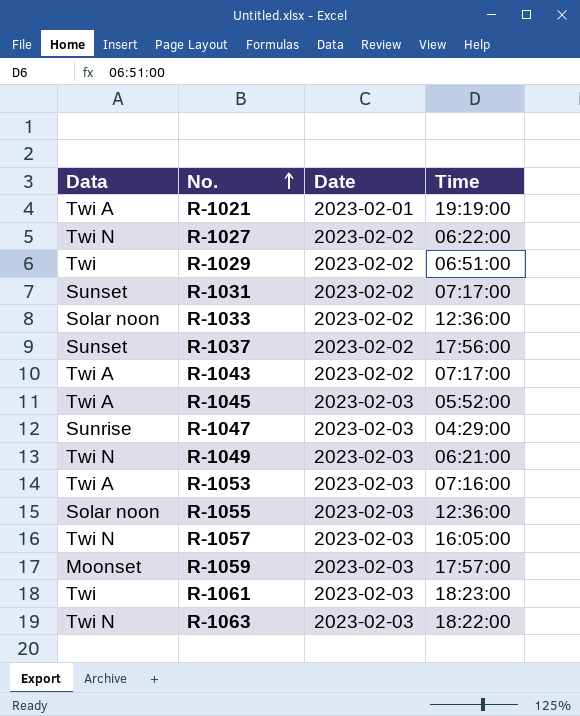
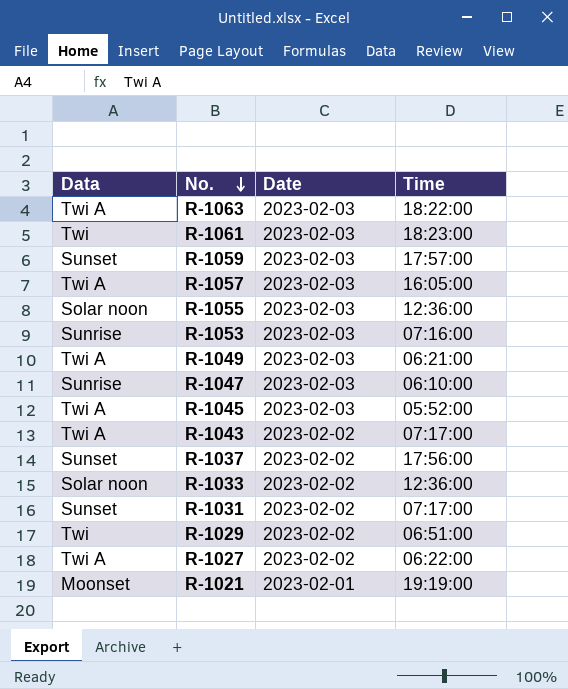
row order: No. ascending -> No. descending
R-1063 | Data: Twi N -> Twi A
R-1059 | Data: Moonset -> Sunset
R-1057 | Data: Twi N -> Twi A
R-1053 | Data: Twi A -> Sunrise
R-1049 | Data: Twi N -> Twi A
R-1047 | Time: 04:29:00 -> 06:10:00
R-1027 | Data: Twi N -> Twi A
R-1021 | Data: Twi A -> Moonset

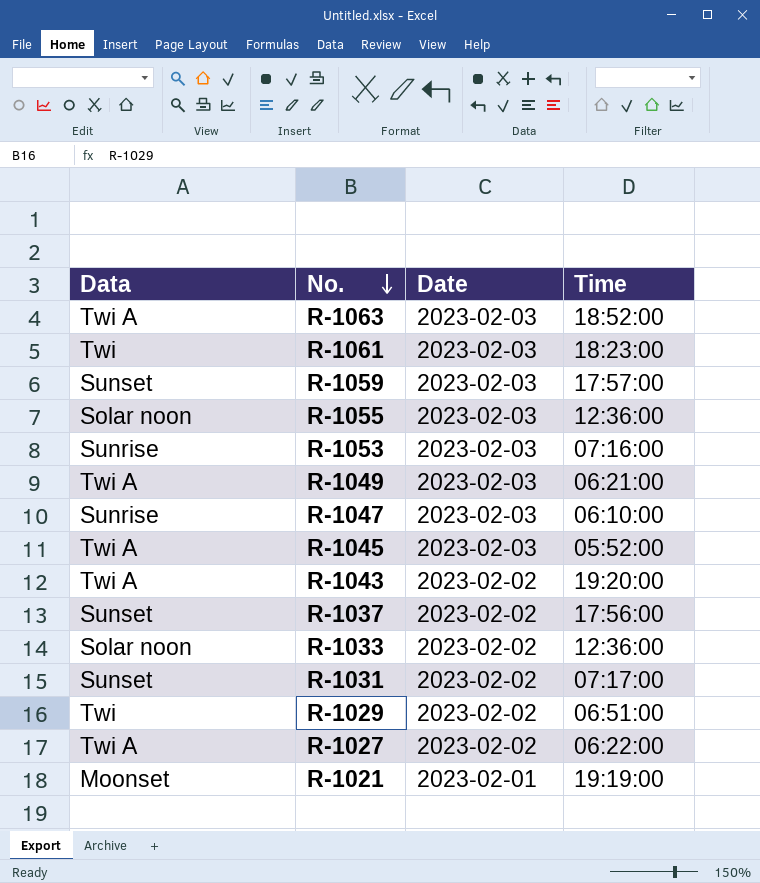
row R-1057: Twi A | 2023-02-03 | 16:05:00 -> none
R-1063 | Time: 18:22:00 -> 18:52:00
R-1043 | Time: 07:17:00 -> 19:20:00

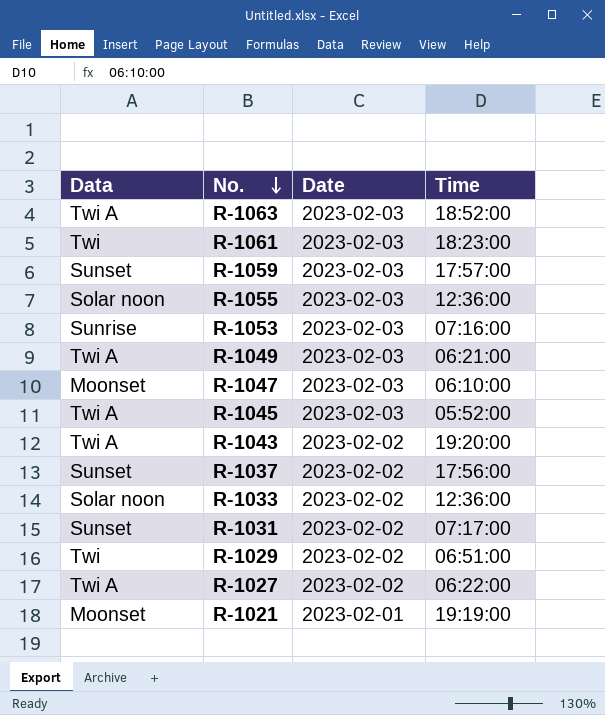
R-1047 | Data: Sunrise -> Moonset

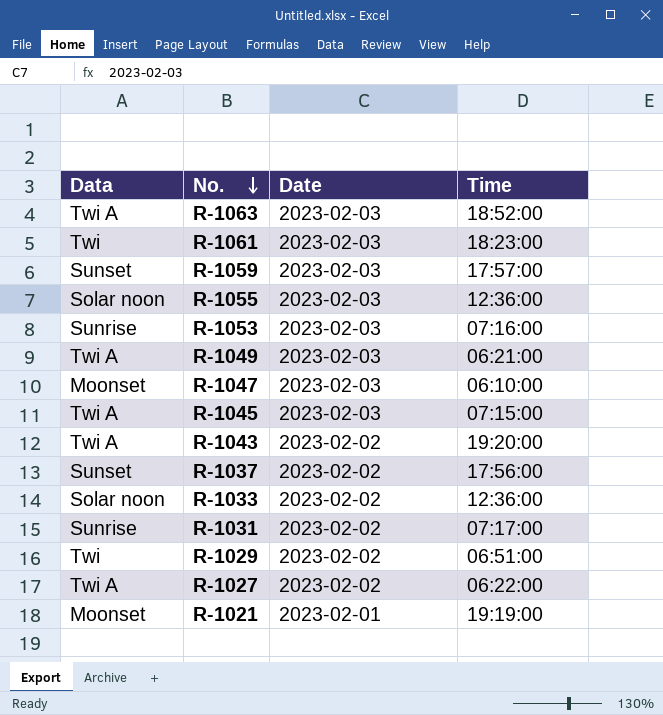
R-1045 | Time: 05:52:00 -> 07:15:00
R-1031 | Data: Sunset -> Sunrise

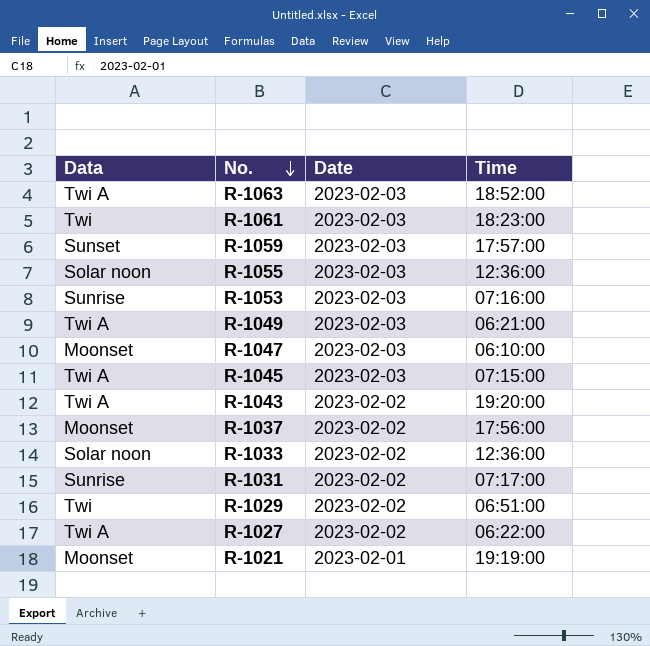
R-1037 | Data: Sunset -> Moonset

